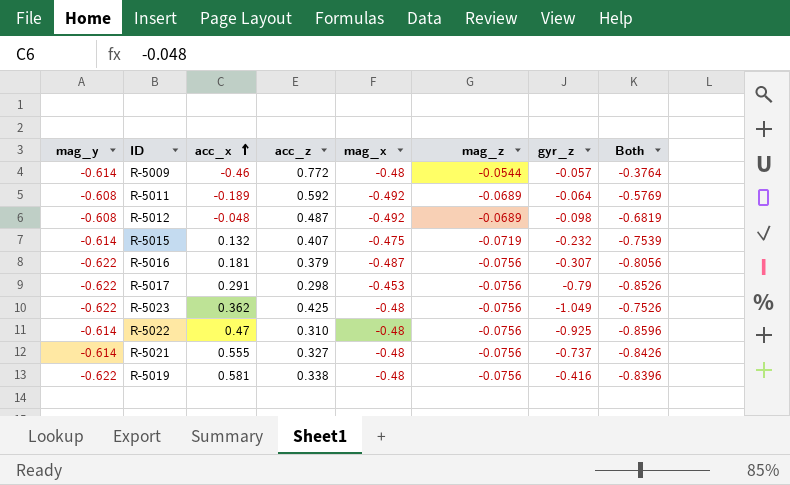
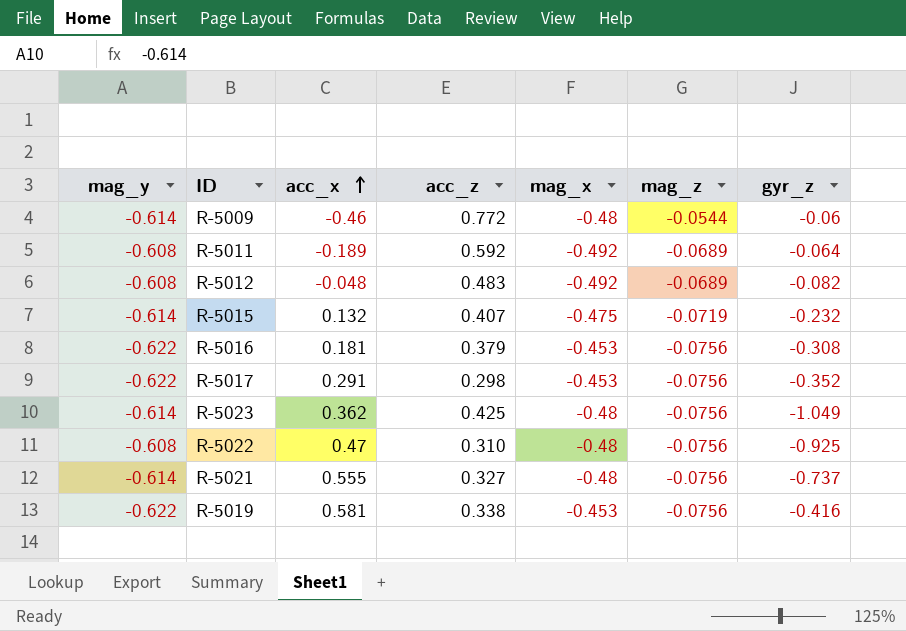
column Both | formula: [mag_y] + [acc_z] + [mag_x] + [mag_z] -> none
R-5009 | gyr_z: -0.057 -> -0.06
R-5012 | acc_z: 0.487 -> 0.483
R-5012 | gyr_z: -0.098 -> -0.082
R-5016 | mag_x: -0.487 -> -0.453
R-5016 | gyr_z: -0.307 -> -0.308
R-5017 | gyr_z: -0.79 -> -0.352
R-5023 | mag_y: -0.622 -> -0.614
R-5022 | mag_y: -0.614 -> -0.608
R-5019 | mag_x: -0.48 -> -0.453

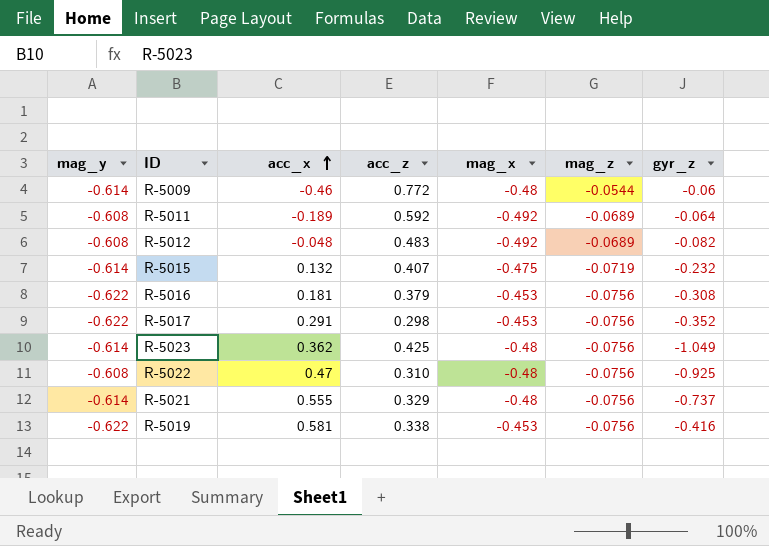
R-5021 | acc_z: 0.327 -> 0.329

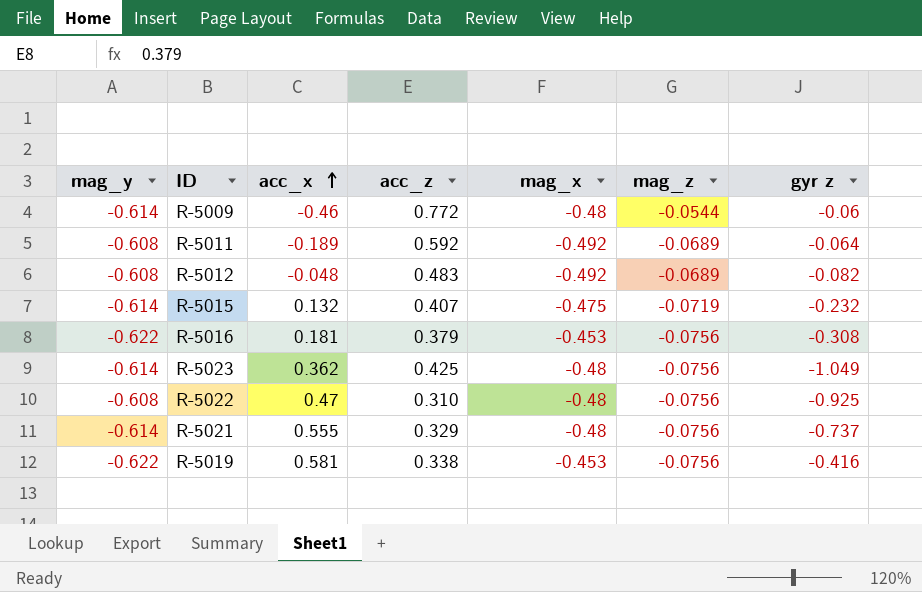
column name: gyr_z -> gyr z
row R-5017: -0.622 | 0.291 | 0.298 | -0.453 | -0.0756 | -0.352 -> none

